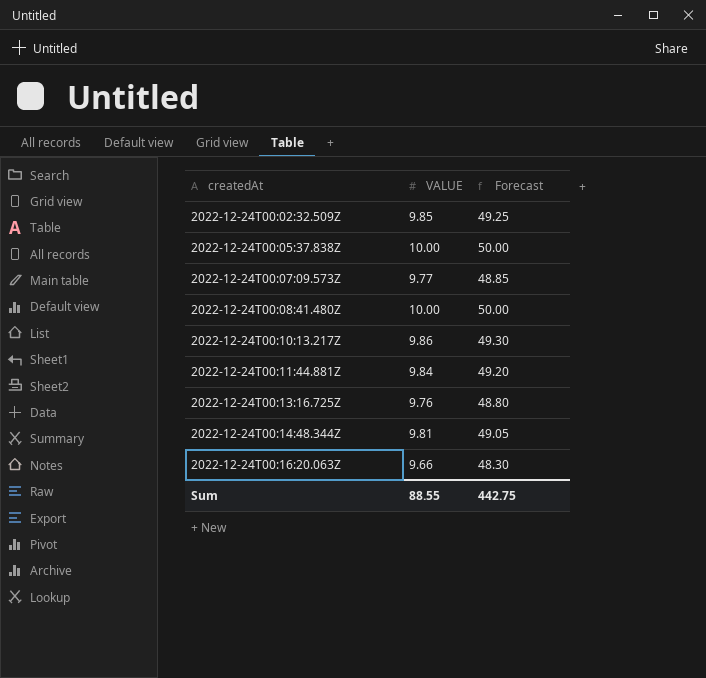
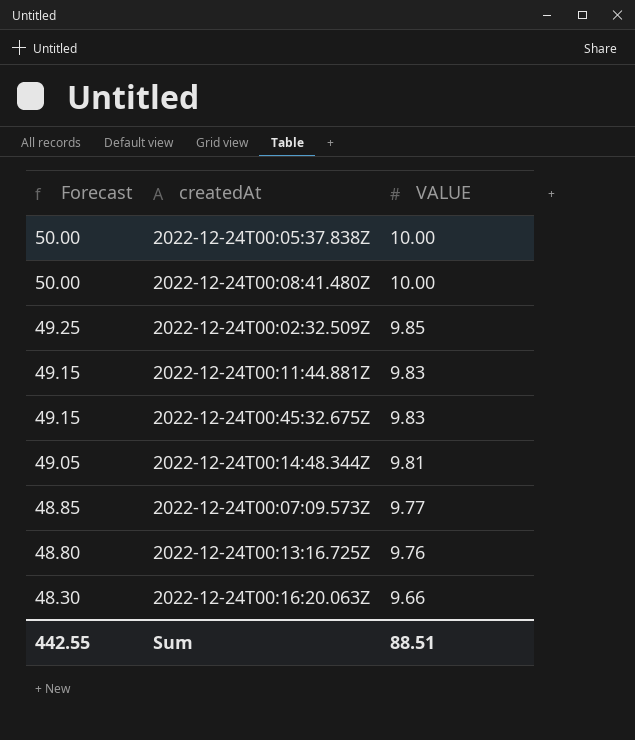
row order: createdAt ascending -> Forecast descending
column Forecast | position: 3 -> 1
row 2022-12-24T00:10:13.217Z: 9.86 | 49.30 -> none
2022-12-24T00:11:44.881Z | Forecast: 49.20 -> 49.15
2022-12-24T00:11:44.881Z | VALUE: 9.84 -> 9.83
row 2022-12-24T00:45:32.675Z: none -> 49.15 | 9.83
Sum | Forecast: 442.75 -> 442.55
Sum | VALUE: 88.55 -> 88.51

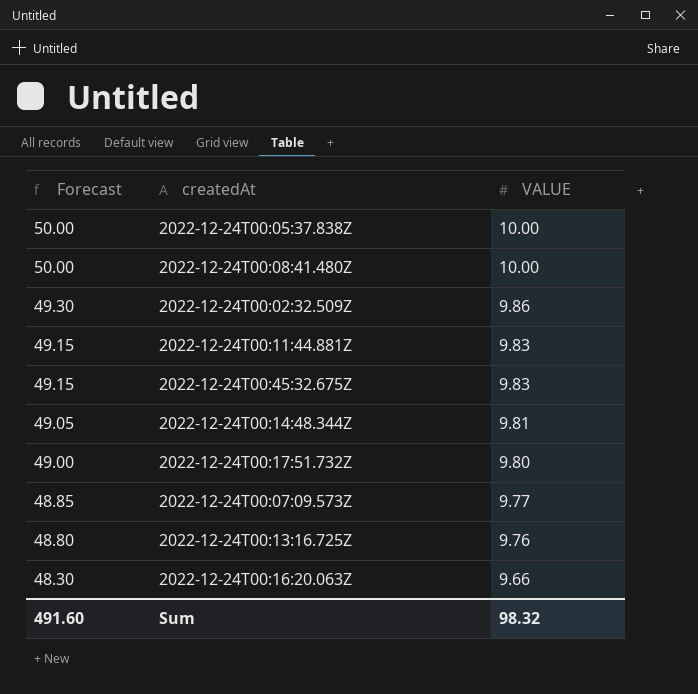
2022-12-24T00:02:32.509Z | Forecast: 49.25 -> 49.30
2022-12-24T00:02:32.509Z | VALUE: 9.85 -> 9.86
row 2022-12-24T00:17:51.732Z: none -> 49.00 | 9.80
Sum | Forecast: 442.55 -> 491.60
Sum | VALUE: 88.51 -> 98.32

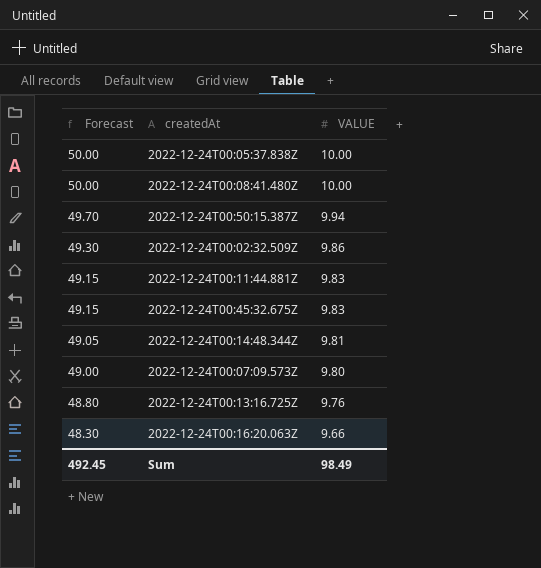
row 2022-12-24T00:17:51.732Z: 49.00 | 9.80 -> none
row 2022-12-24T00:50:15.387Z: none -> 49.70 | 9.94
2022-12-24T00:07:09.573Z | Forecast: 48.85 -> 49.00
2022-12-24T00:07:09.573Z | VALUE: 9.77 -> 9.80
Sum | Forecast: 491.60 -> 492.45
Sum | VALUE: 98.32 -> 98.49

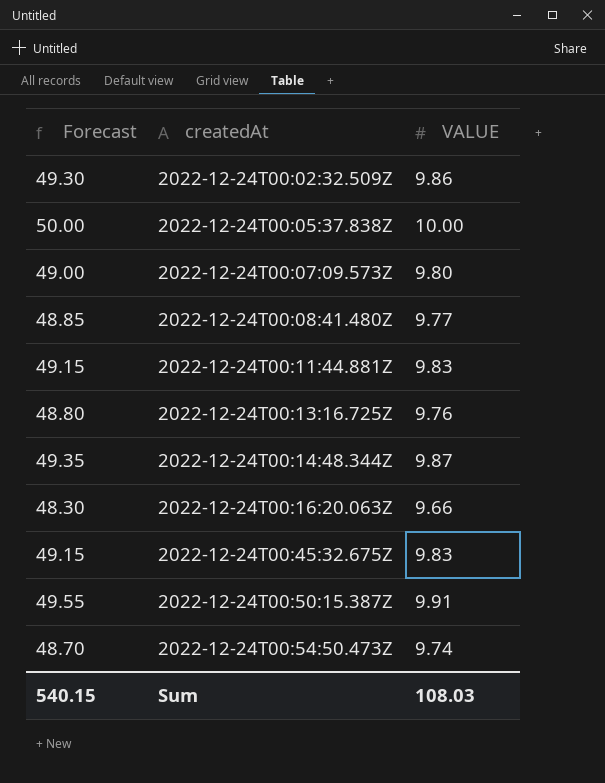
row order: Forecast descending -> createdAt ascending
2022-12-24T00:08:41.480Z | Forecast: 50.00 -> 48.85
2022-12-24T00:08:41.480Z | VALUE: 10.00 -> 9.77
2022-12-24T00:14:48.344Z | Forecast: 49.05 -> 49.35
2022-12-24T00:14:48.344Z | VALUE: 9.81 -> 9.87
2022-12-24T00:50:15.387Z | Forecast: 49.70 -> 49.55
2022-12-24T00:50:15.387Z | VALUE: 9.94 -> 9.91
row 2022-12-24T00:54:50.473Z: none -> 48.70 | 9.74
Sum | Forecast: 492.45 -> 540.15
Sum | VALUE: 98.49 -> 108.03

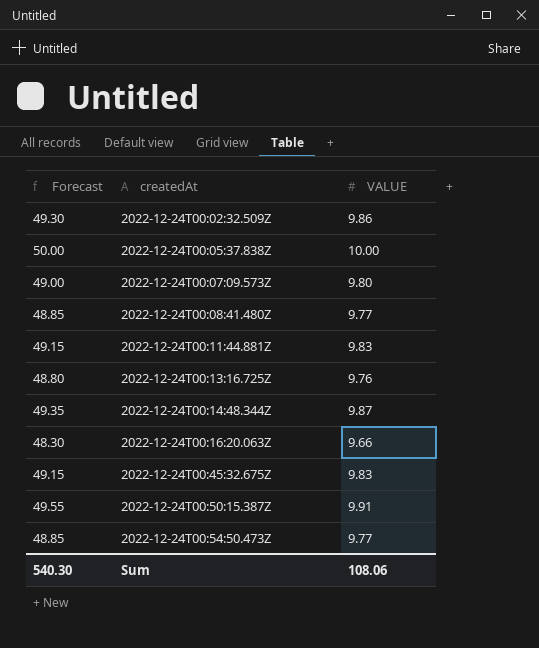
2022-12-24T00:54:50.473Z | Forecast: 48.70 -> 48.85
2022-12-24T00:54:50.473Z | VALUE: 9.74 -> 9.77
Sum | Forecast: 540.15 -> 540.30
Sum | VALUE: 108.03 -> 108.06

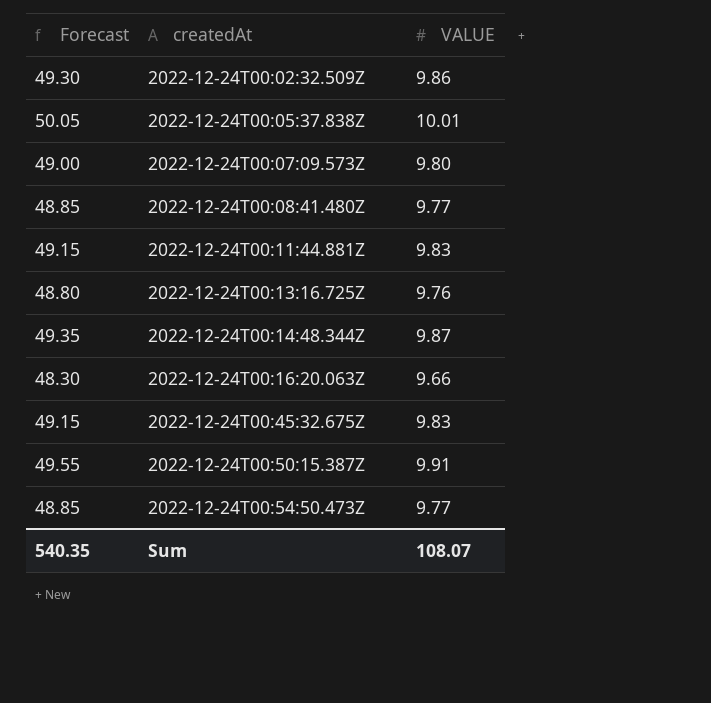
2022-12-24T00:05:37.838Z | Forecast: 50.00 -> 50.05
2022-12-24T00:05:37.838Z | VALUE: 10.00 -> 10.01
Sum | Forecast: 540.30 -> 540.35
Sum | VALUE: 108.06 -> 108.07

